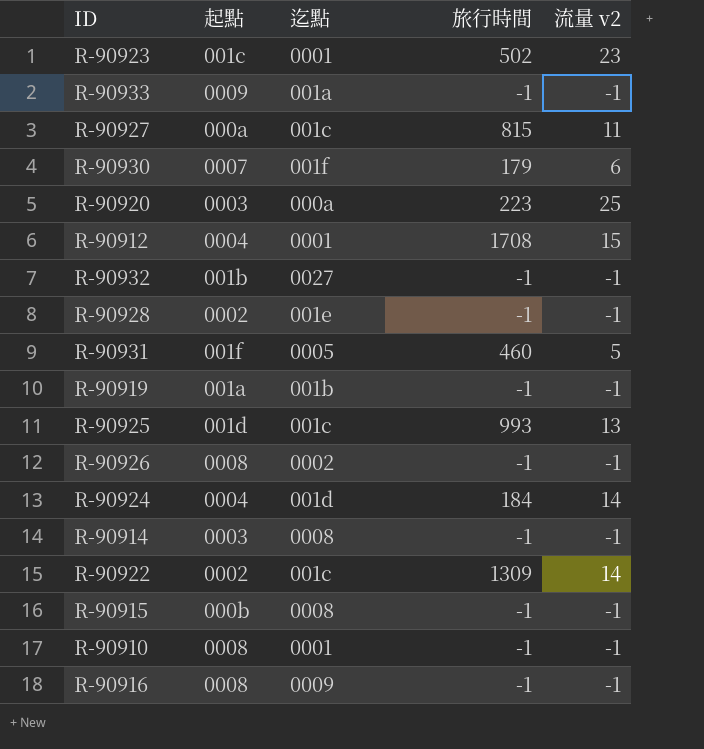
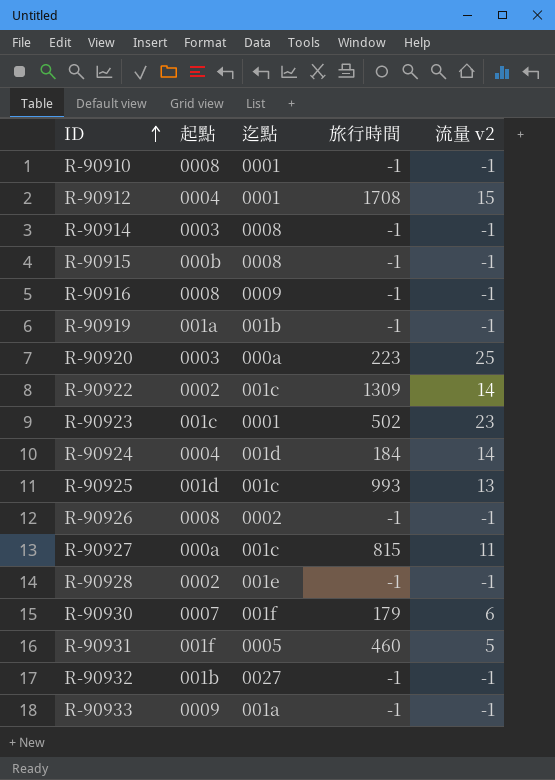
row order: none -> ID ascending

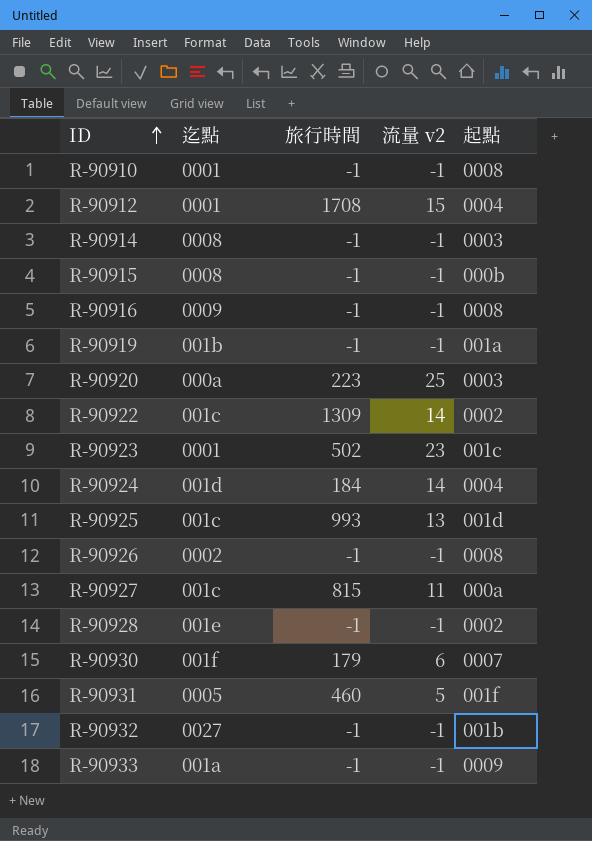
column 起點 | position: 2 -> 5

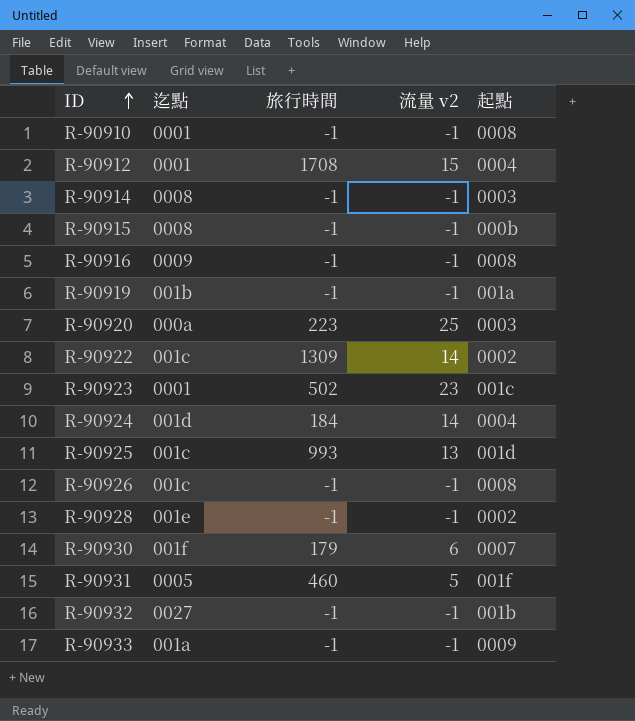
row R-90927: 001c | 815 | 11 | 000a -> none
R-90926 | 迄點: 0002 -> 001c

